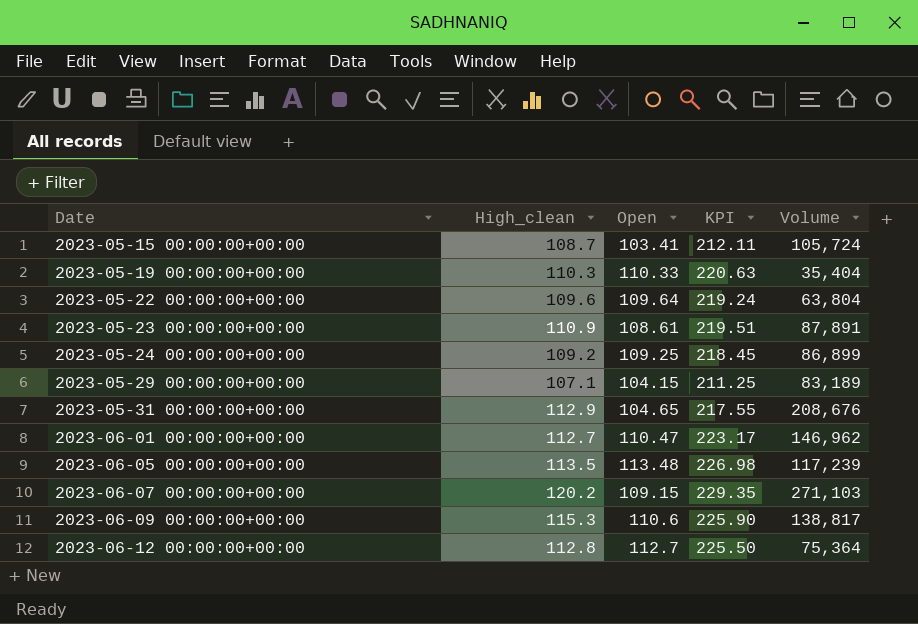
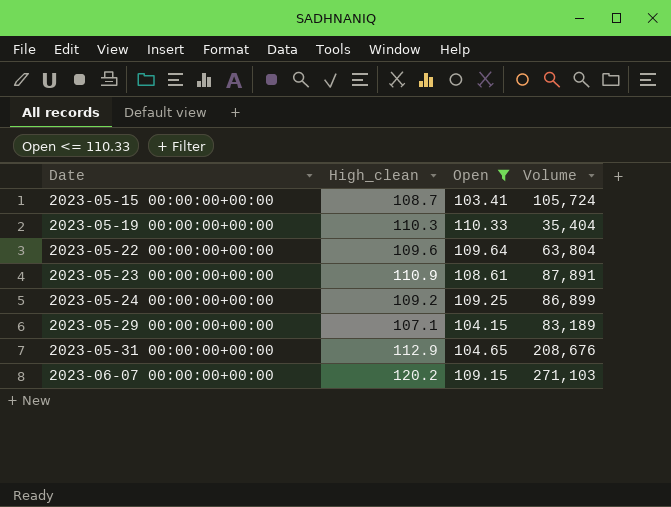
filter: none -> Open <= 110.33
column KPI | formula: [High_clean] + [Open] -> none

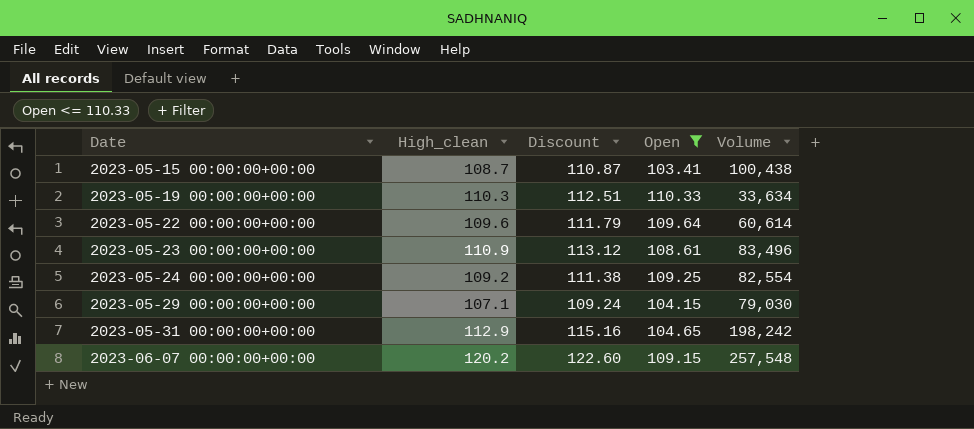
column Discount | formula: none -> [High_clean] * 1.02
2023-05-15 00:00:00+00:00 | Volume: 105,724 -> 100,438
2023-05-19 00:00:00+00:00 | Volume: 35,404 -> 33,634
2023-05-22 00:00:00+00:00 | Volume: 63,804 -> 60,614
2023-05-23 00:00:00+00:00 | Volume: 87,891 -> 83,496
2023-05-24 00:00:00+00:00 | Volume: 86,899 -> 82,554
2023-05-29 00:00:00+00:00 | Volume: 83,189 -> 79,030
2023-05-31 00:00:00+00:00 | Volume: 208,676 -> 198,242
2023-06-07 00:00:00+00:00 | Volume: 271,103 -> 257,548

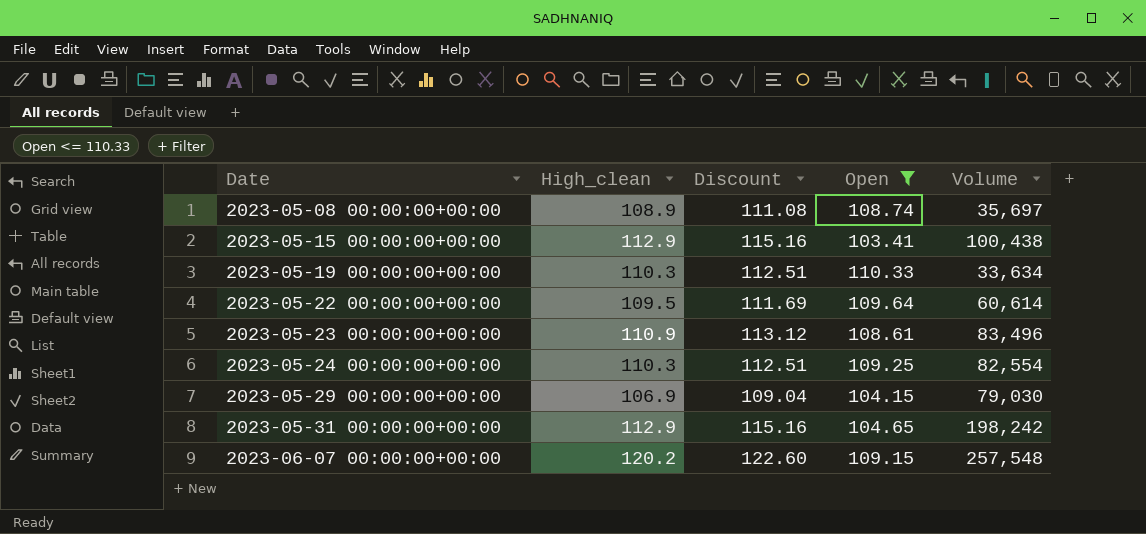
row 2023-05-08 00:00:00+00:00: none -> 108.9 | 111.08 | 108.74 | 35,697
2023-05-15 00:00:00+00:00 | High_clean: 108.7 -> 112.9
2023-05-15 00:00:00+00:00 | Discount: 110.87 -> 115.16
2023-05-22 00:00:00+00:00 | High_clean: 109.6 -> 109.5
2023-05-22 00:00:00+00:00 | Discount: 111.79 -> 111.69
2023-05-24 00:00:00+00:00 | High_clean: 109.2 -> 110.3
2023-05-24 00:00:00+00:00 | Discount: 111.38 -> 112.51
2023-05-29 00:00:00+00:00 | High_clean: 107.1 -> 106.9
2023-05-29 00:00:00+00:00 | Discount: 109.24 -> 109.04

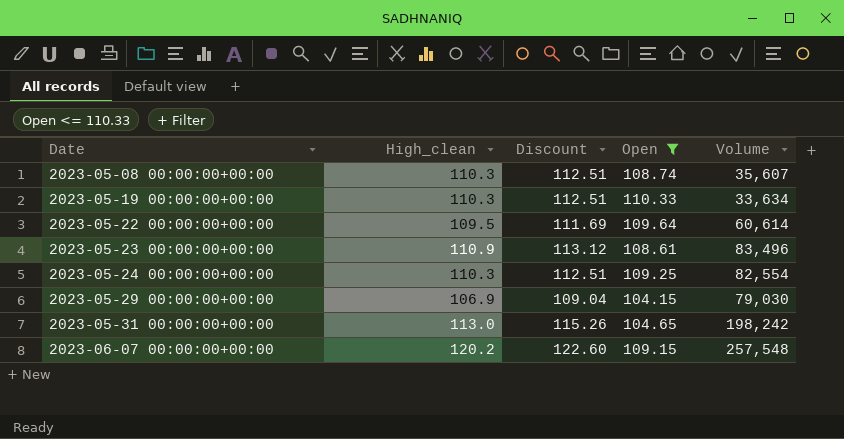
row 2023-05-15 00:00:00+00:00: 112.9 | 115.16 | 103.41 | 100,438 -> none
2023-05-08 00:00:00+00:00 | High_clean: 108.9 -> 110.3
2023-05-08 00:00:00+00:00 | Discount: 111.08 -> 112.51
2023-05-08 00:00:00+00:00 | Volume: 35,697 -> 35,607
2023-05-31 00:00:00+00:00 | High_clean: 112.9 -> 113.0
2023-05-31 00:00:00+00:00 | Discount: 115.16 -> 115.26

